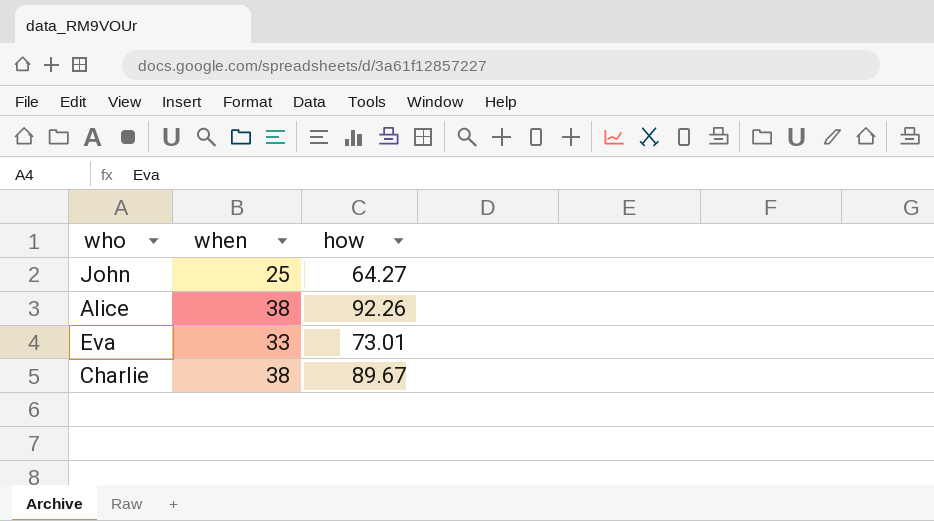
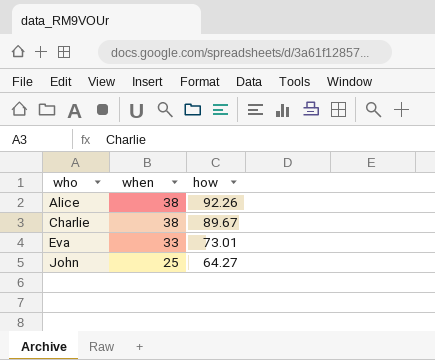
row order: none -> who ascending

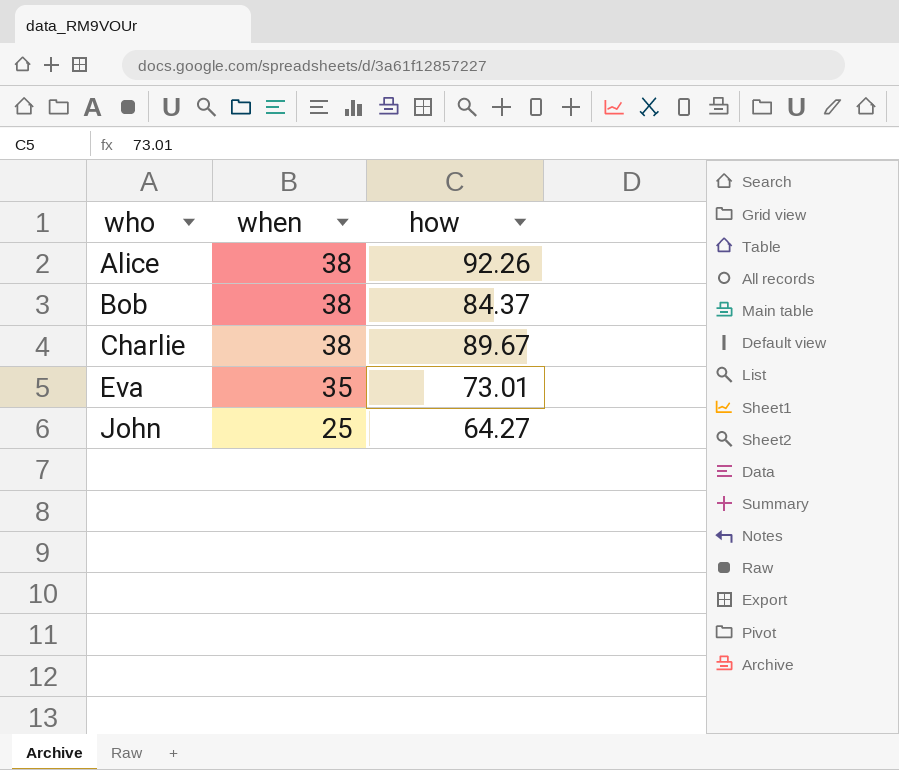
row Bob: none -> 38 | 84.37
Eva | when: 33 -> 35

